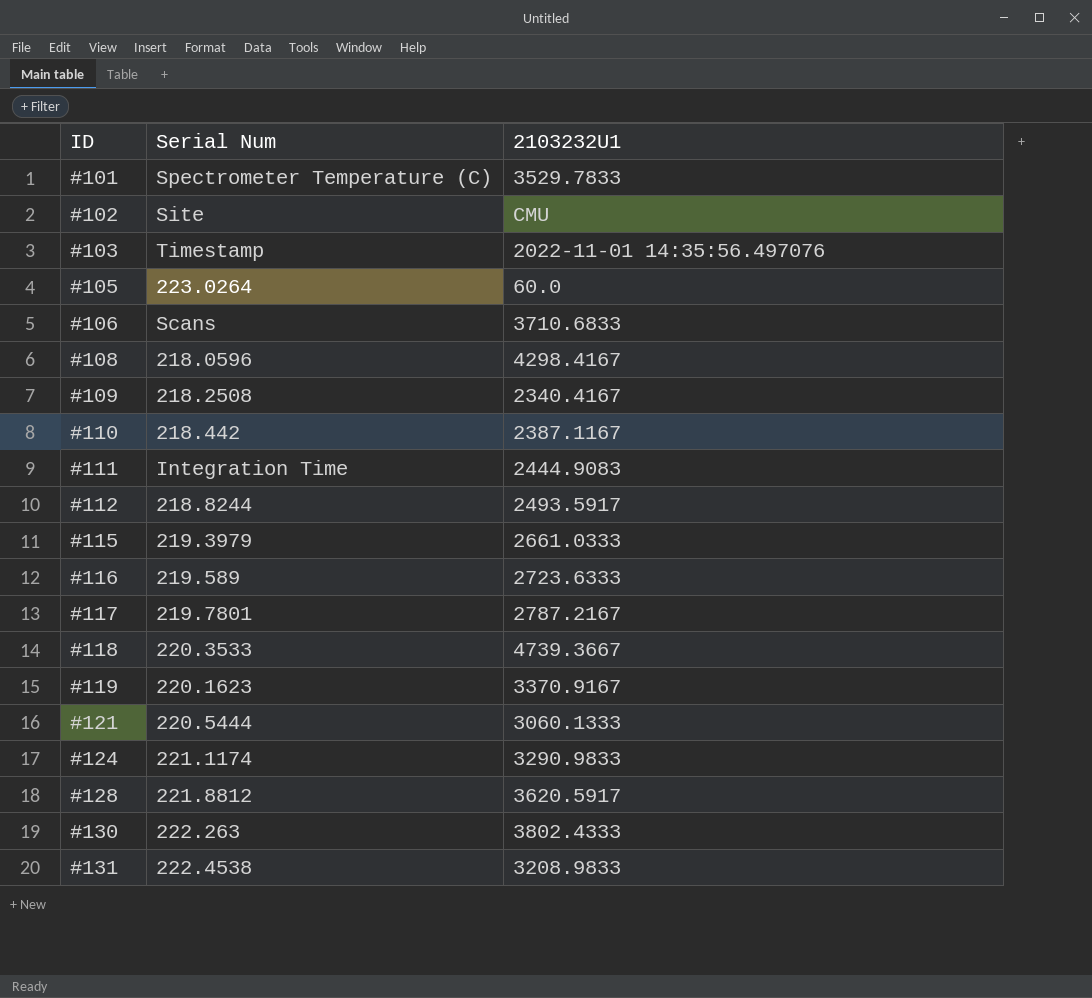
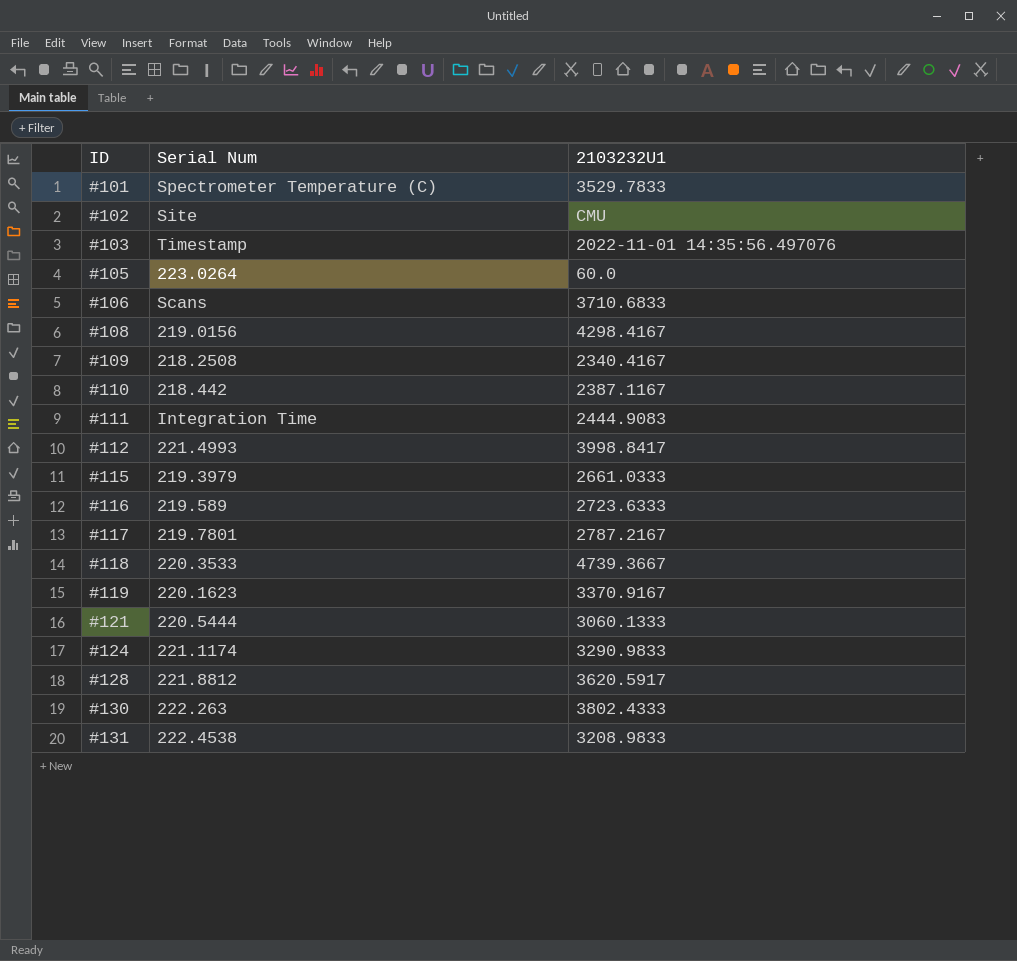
#108 | Serial Num: 218.0596 -> 219.0156
#112 | Serial Num: 218.8244 -> 221.4993
#112 | 2103232U1: 2493.5917 -> 3998.8417

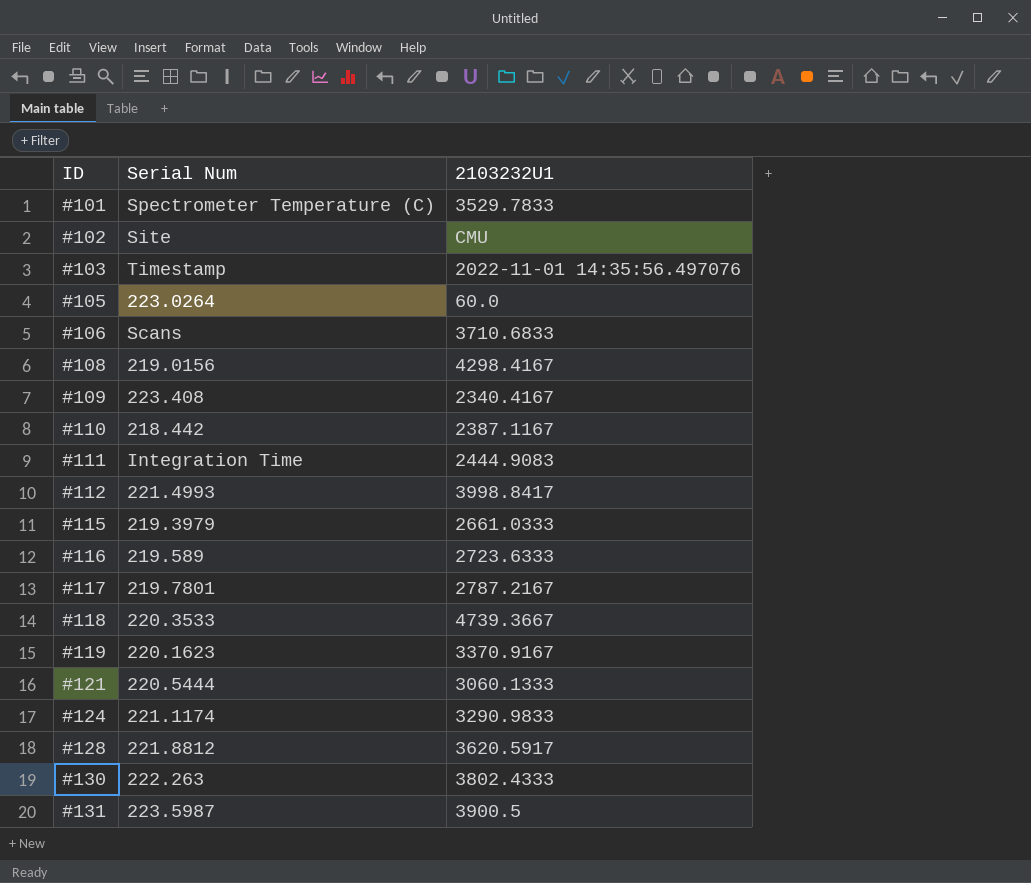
#109 | Serial Num: 218.2508 -> 223.408
#131 | Serial Num: 222.4538 -> 223.5987
#131 | 2103232U1: 3208.9833 -> 3900.5

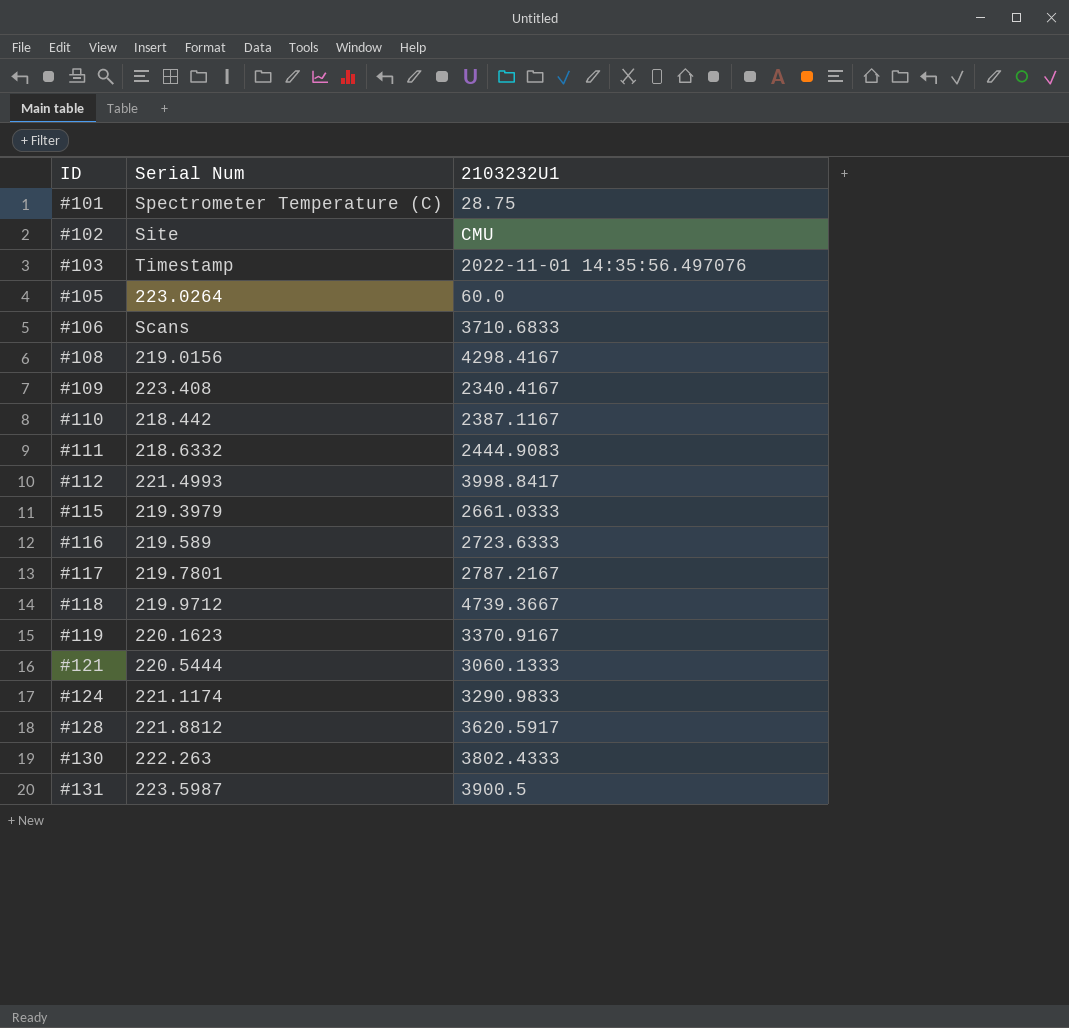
#101 | 2103232U1: 3529.7833 -> 28.75
#111 | Serial Num: Integration Time -> 218.6332
#118 | Serial Num: 220.3533 -> 219.9712

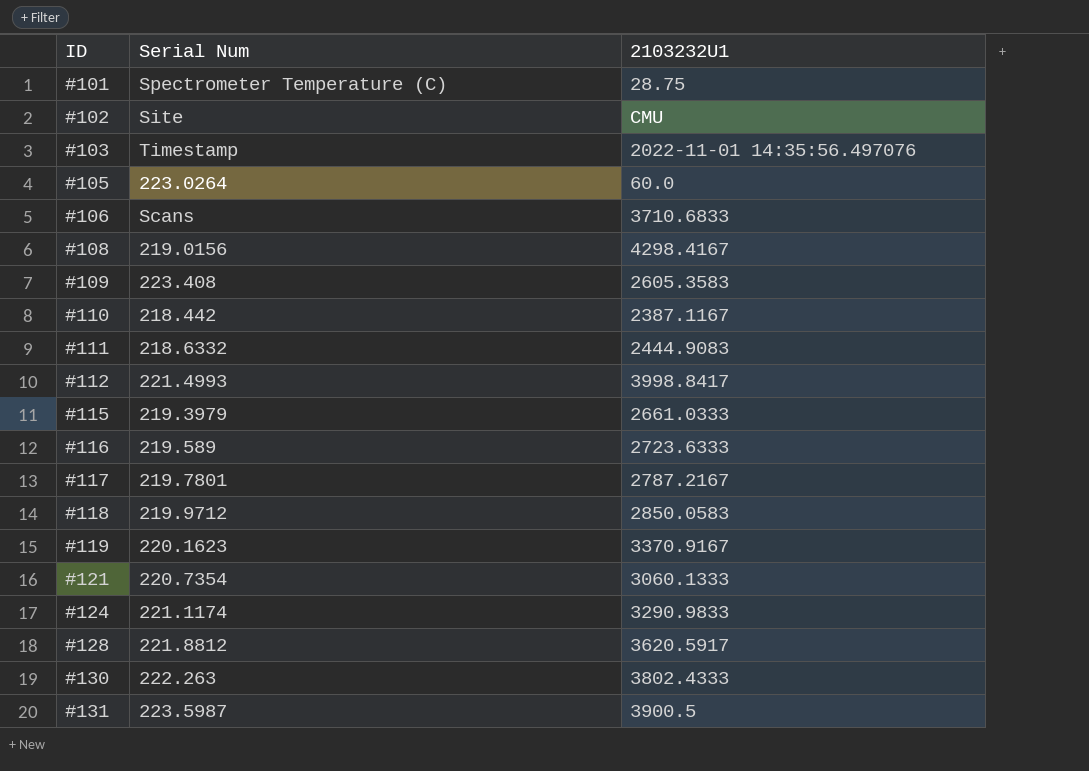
#109 | 2103232U1: 2340.4167 -> 2605.3583
#118 | 2103232U1: 4739.3667 -> 2850.0583
#121 | Serial Num: 220.5444 -> 220.7354

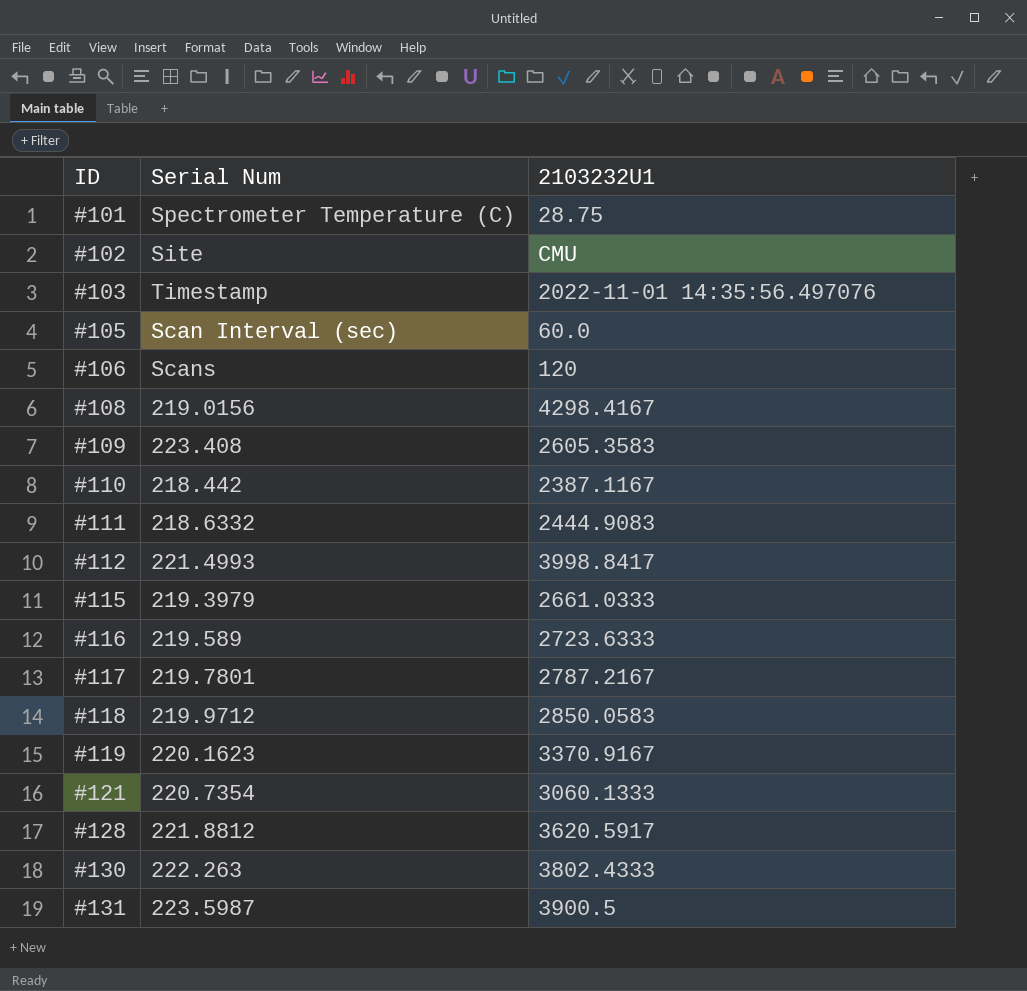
row #124: 221.1174 | 3290.9833 -> none
#105 | Serial Num: 223.0264 -> Scan Interval (sec)
#106 | 2103232U1: 3710.6833 -> 120

